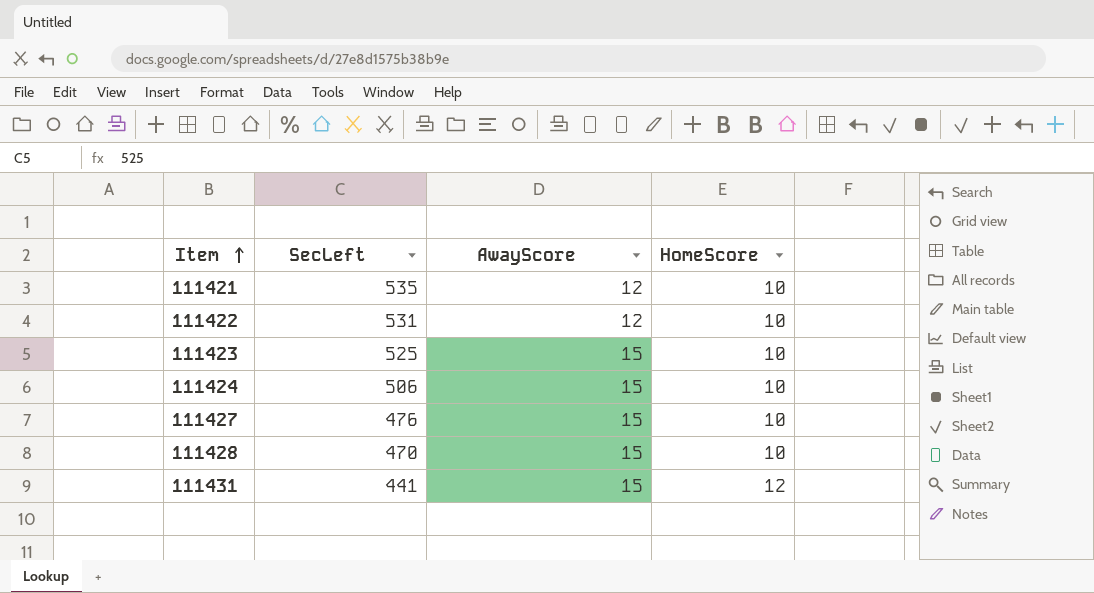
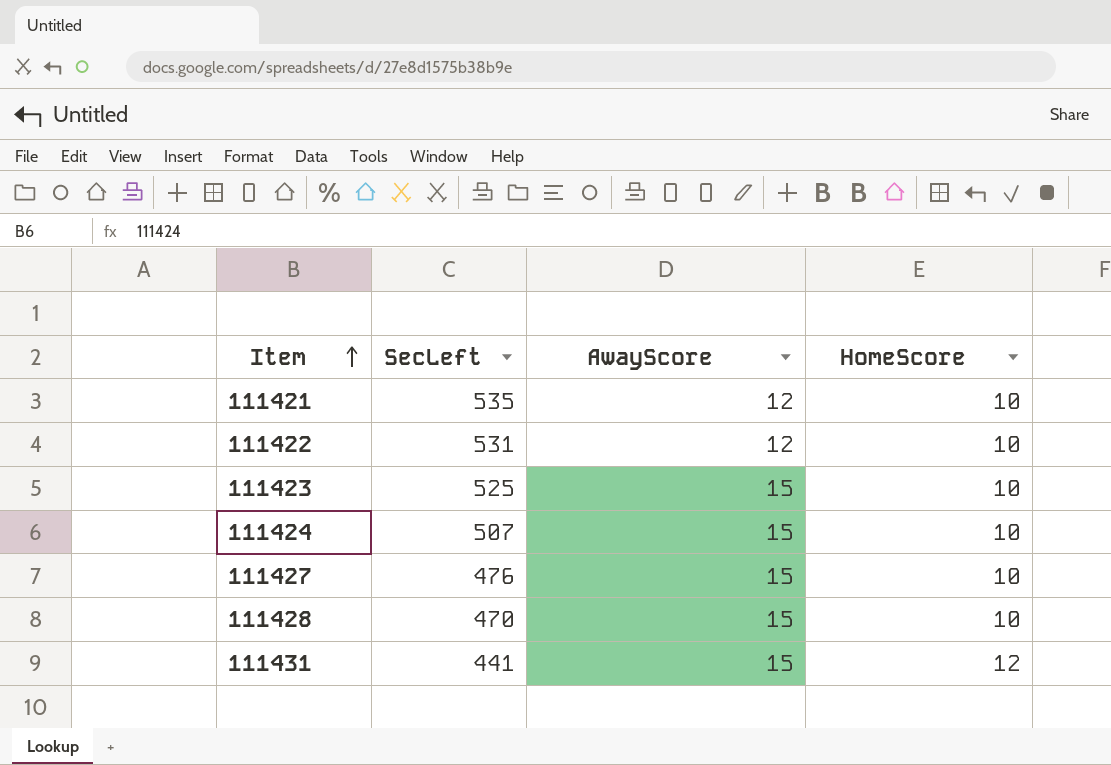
111424 | SecLeft: 506 -> 507

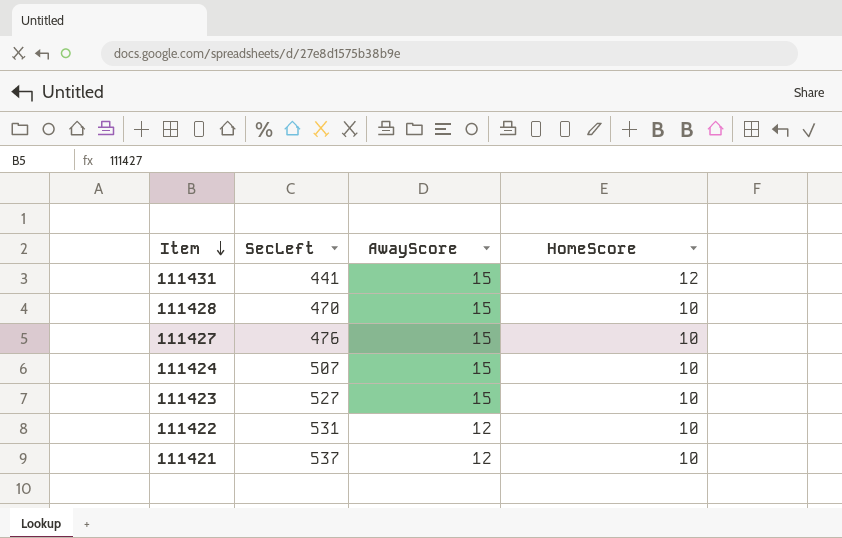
row order: Item ascending -> Item descending
111423 | SecLeft: 525 -> 527
111421 | SecLeft: 535 -> 537

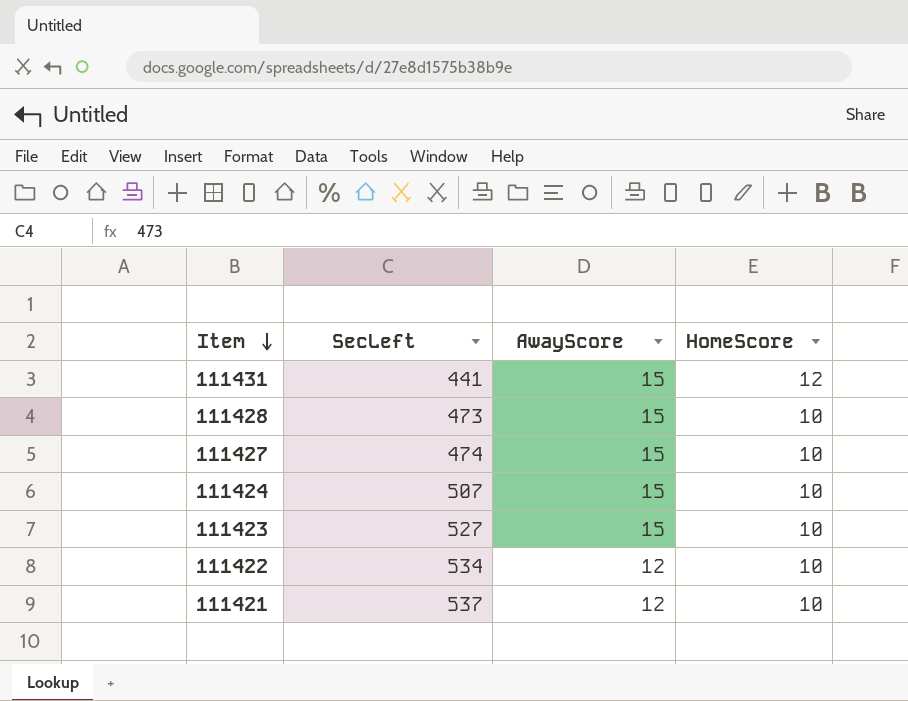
111428 | SecLeft: 470 -> 473
111427 | SecLeft: 476 -> 474
111422 | SecLeft: 531 -> 534

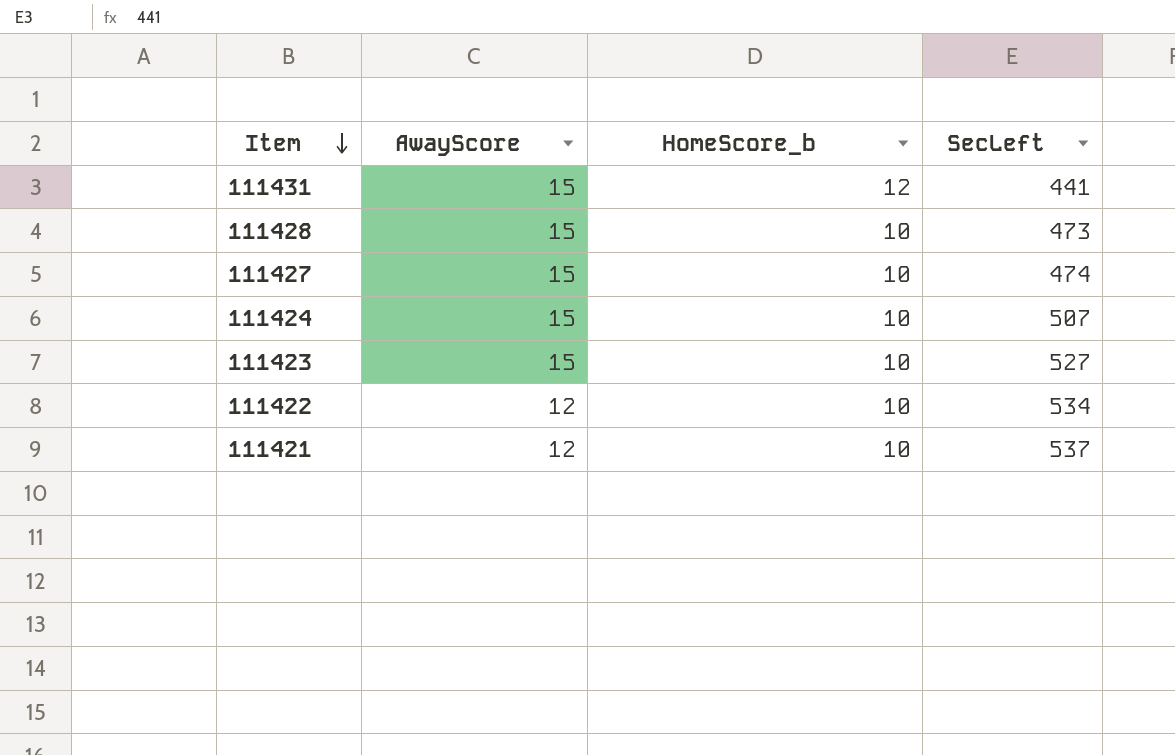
column name: HomeScore -> HomeScore_b
column SecLeft | position: 2 -> 4

